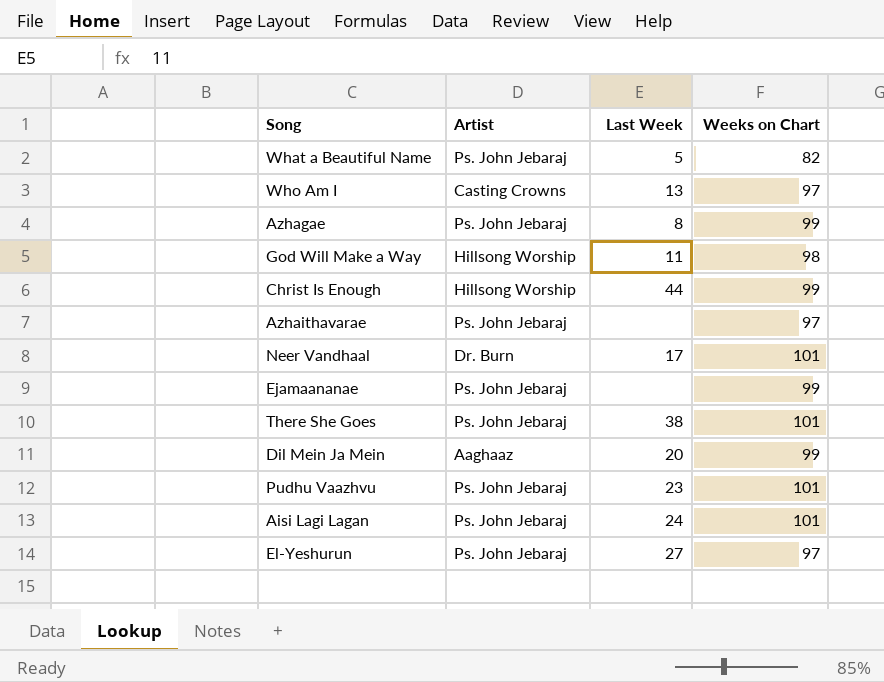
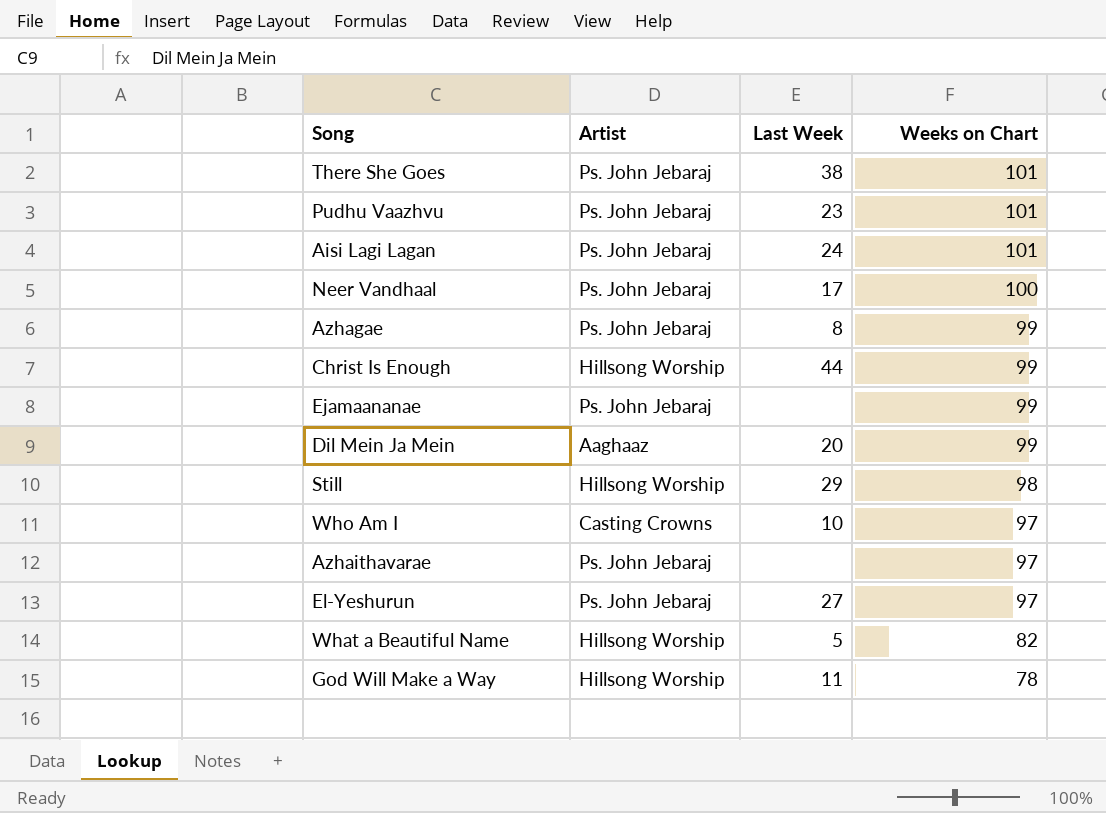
row order: none -> Weeks on Chart descending
Neer Vandhaal | Artist: Dr. Burn -> Ps. John Jebaraj
Neer Vandhaal | Weeks on Chart: 101 -> 100
row Still: none -> Hillsong Worship | 29 | 98
Who Am I | Last Week: 13 -> 10
What a Beautiful Name | Artist: Ps. John Jebaraj -> Hillsong Worship
God Will Make a Way | Weeks on Chart: 98 -> 78

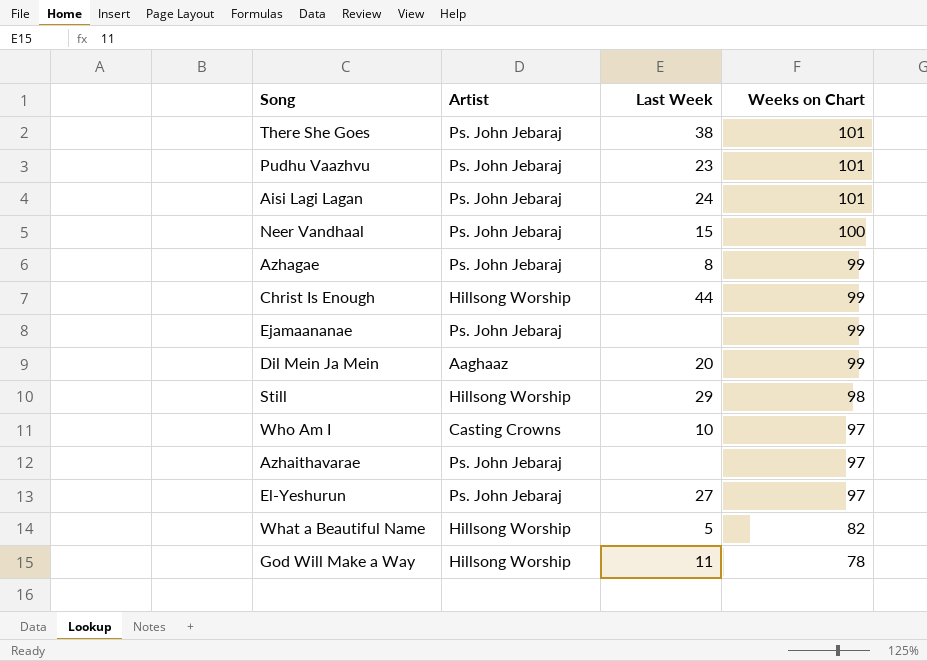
Neer Vandhaal | Last Week: 17 -> 15

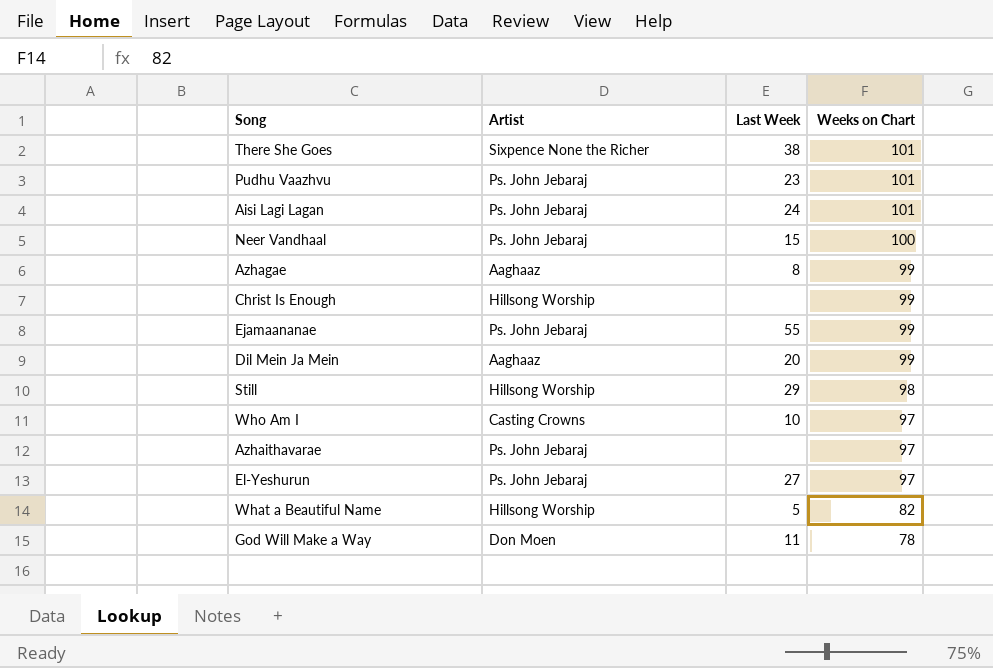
There She Goes | Artist: Ps. John Jebaraj -> Sixpence None the Richer
Azhagae | Artist: Ps. John Jebaraj -> Aaghaaz
Christ Is Enough | Last Week: 44 -> none
Ejamaananae | Last Week: none -> 55
God Will Make a Way | Artist: Hillsong Worship -> Don Moen

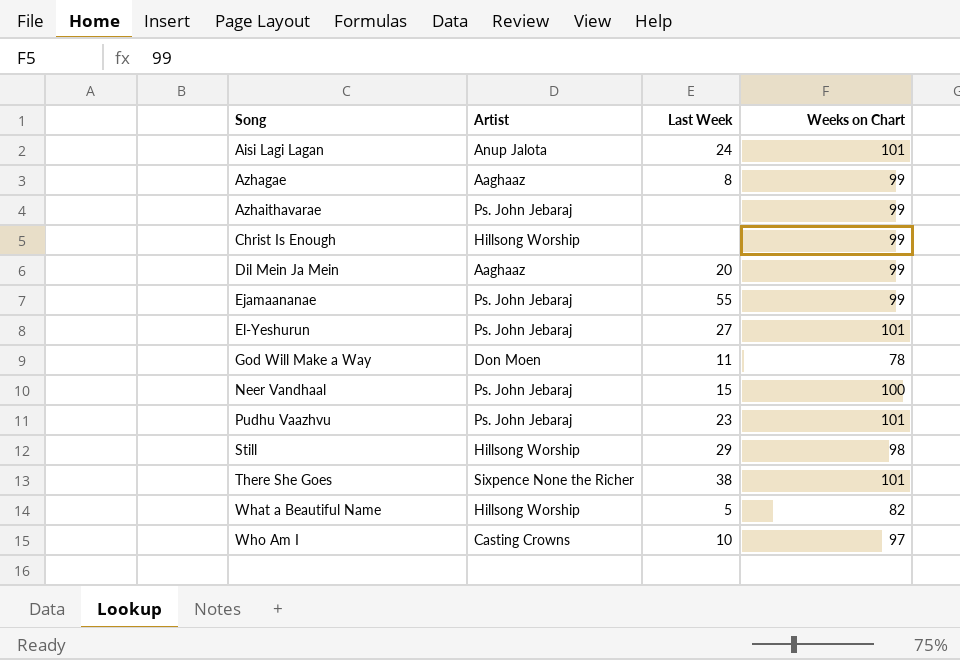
row order: Weeks on Chart descending -> Song ascending
Aisi Lagi Lagan | Artist: Ps. John Jebaraj -> Anup Jalota
Azhaithavarae | Weeks on Chart: 97 -> 99
El-Yeshurun | Weeks on Chart: 97 -> 101

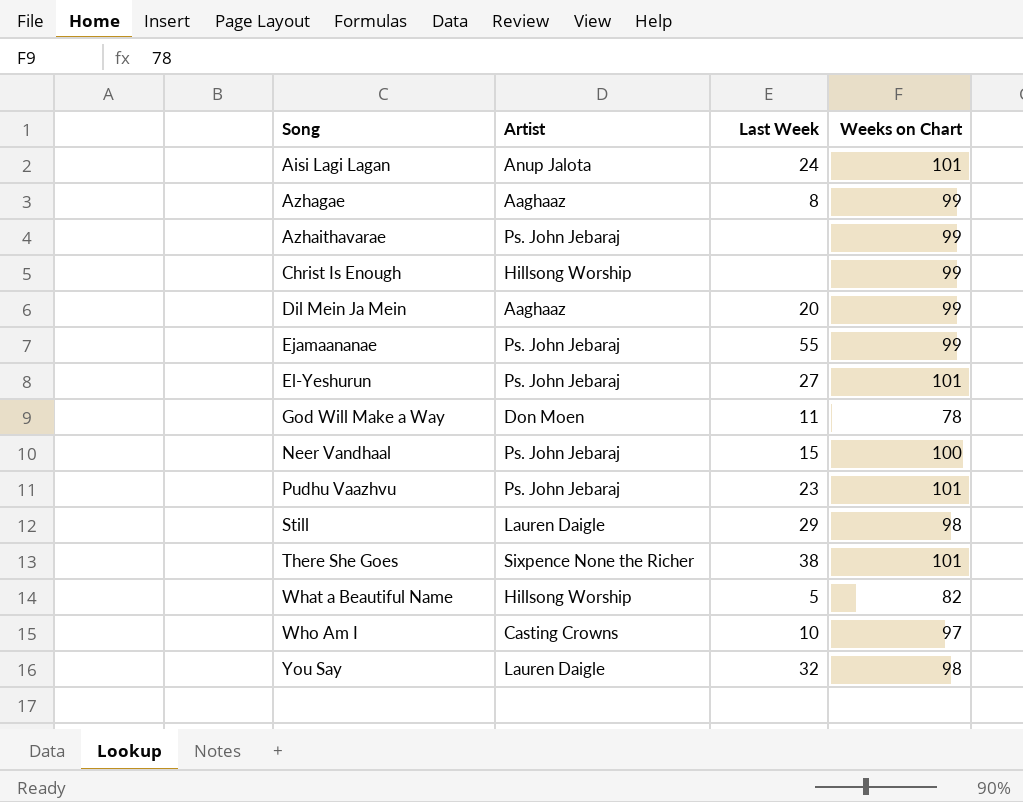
Still | Artist: Hillsong Worship -> Lauren Daigle
row You Say: none -> Lauren Daigle | 32 | 98

